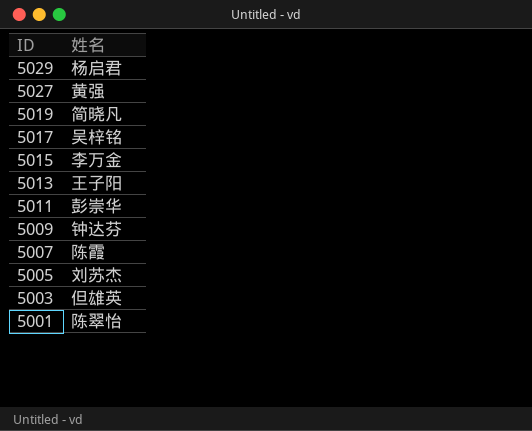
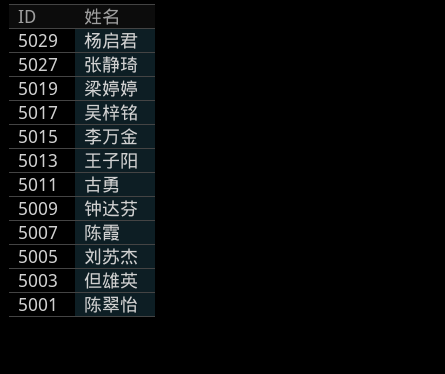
5027 | 姓名: 黄强 -> 张静琦
5019 | 姓名: 简晓凡 -> 梁婷婷
5011 | 姓名: 彭崇华 -> 古勇

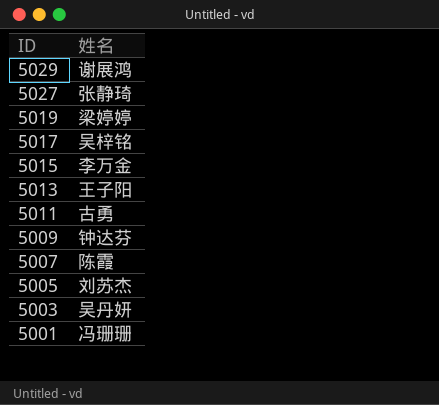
5029 | 姓名: 杨启君 -> 谢展鸿
5003 | 姓名: 但雄英 -> 吴丹妍
5001 | 姓名: 陈翠怡 -> 冯珊珊

